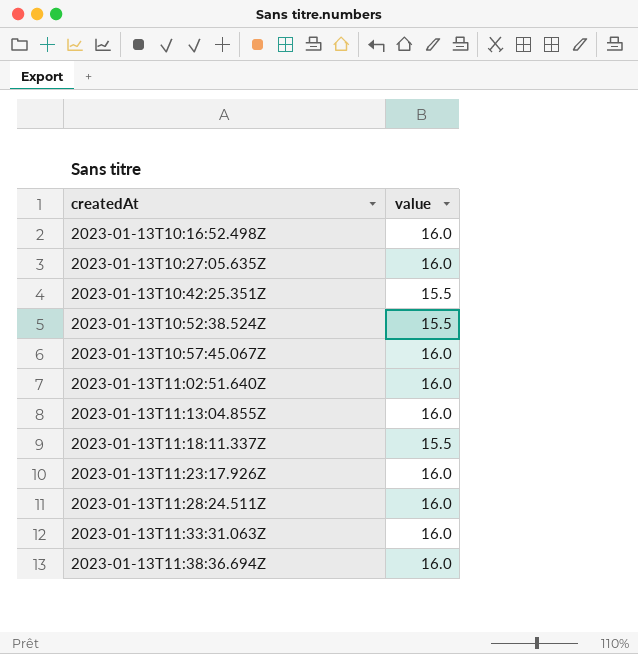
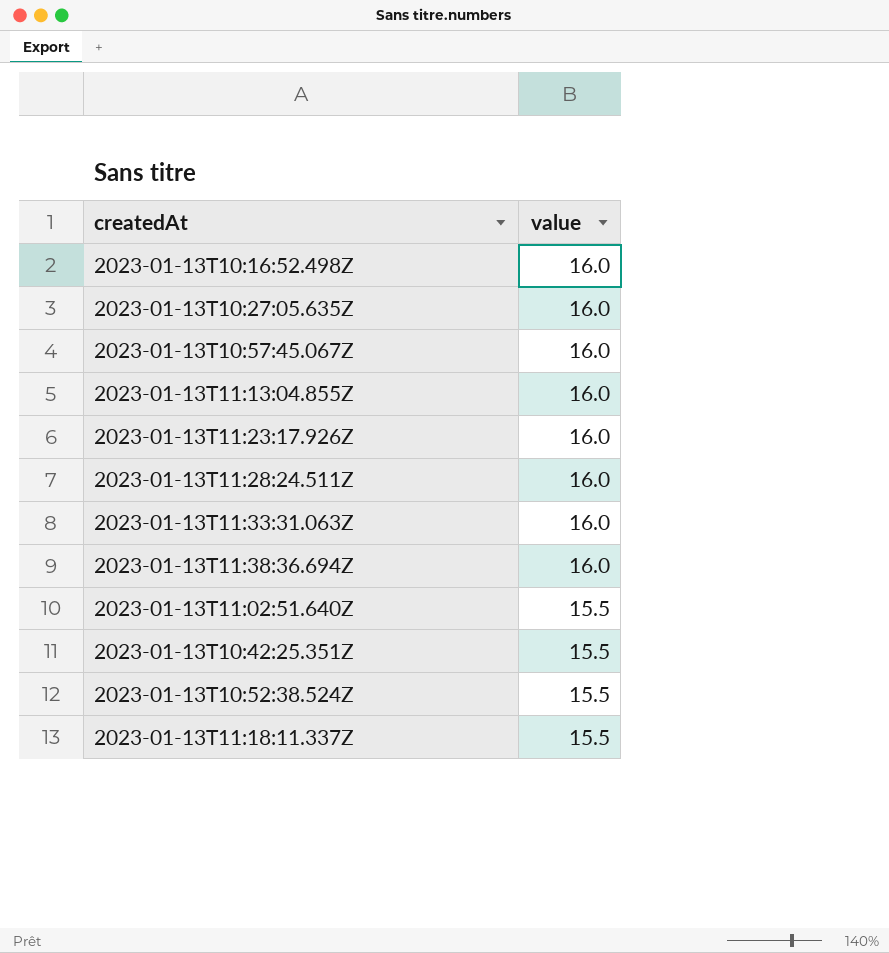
row order: createdAt ascending -> value descending
2023-01-13T11:02:51.640Z | value: 16.0 -> 15.5

